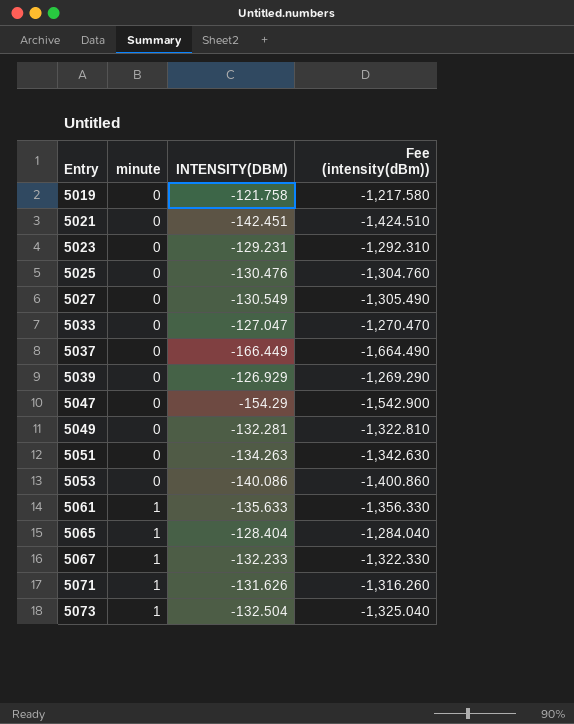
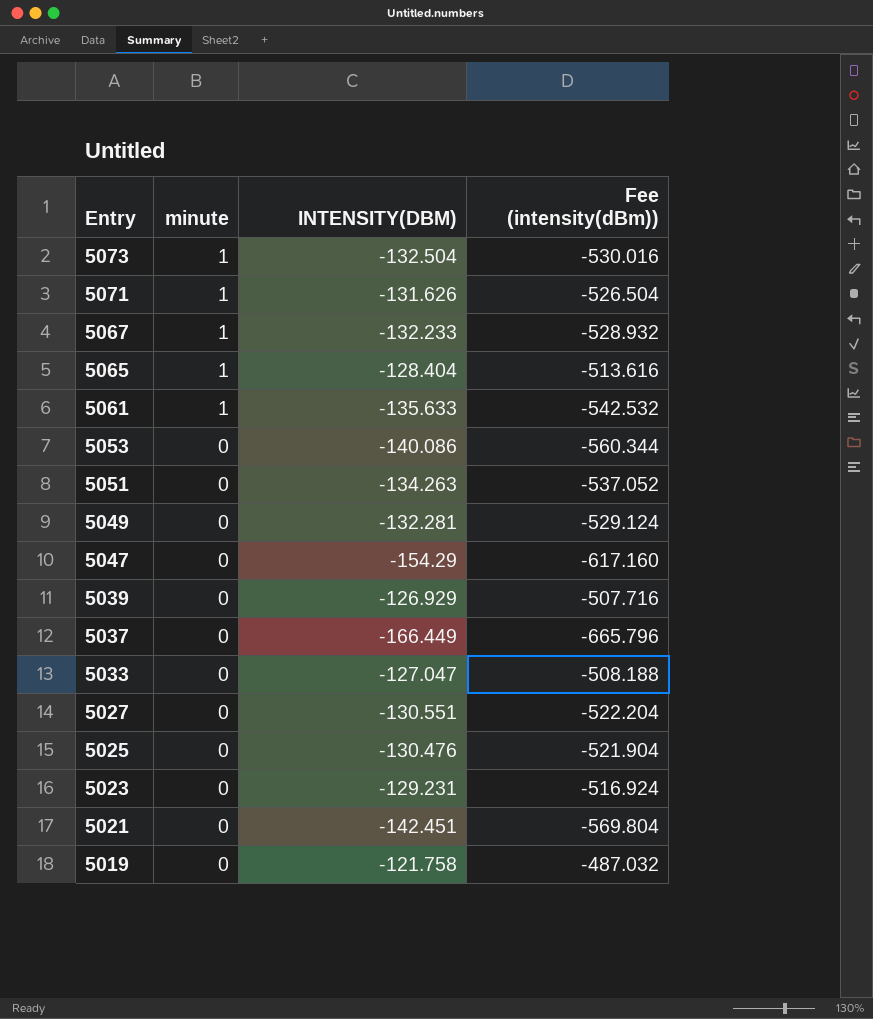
row order: Entry ascending -> Entry descending
column Fee (intensity(dBm)) | formula: [INTENSITY(DBM)] * 10 -> [INTENSITY(DBM)] * 4
5027 | INTENSITY(DBM): -130.549 -> -130.551

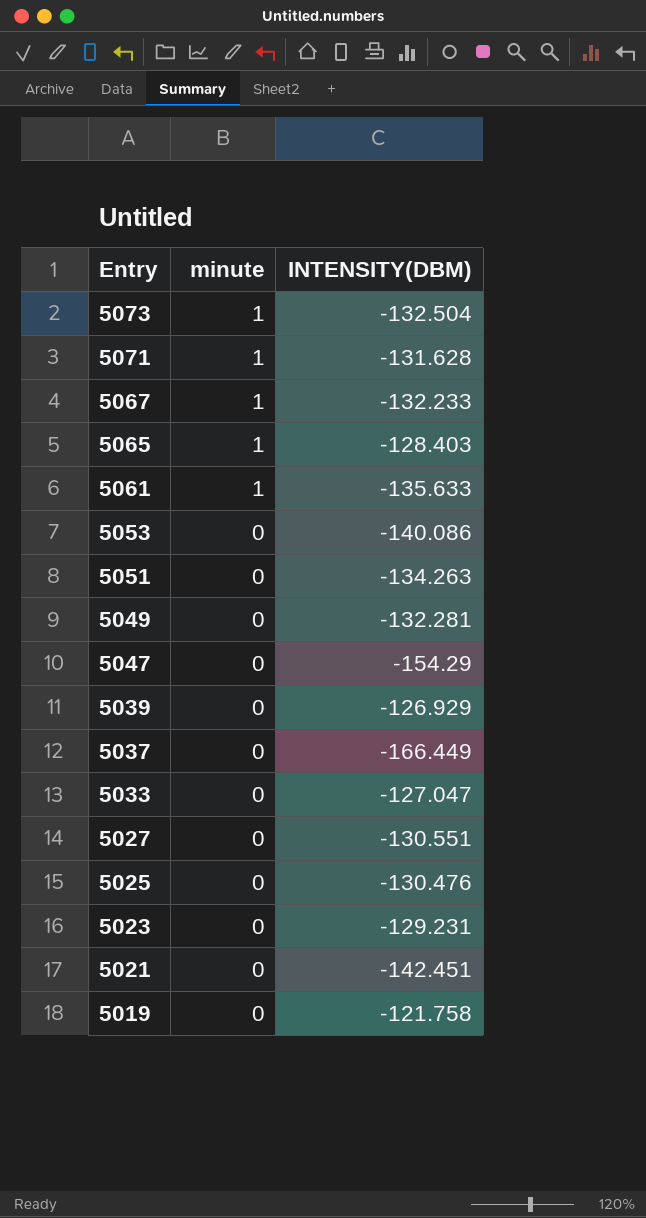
column Fee (intensity(dBm)) | formula: [INTENSITY(DBM)] * 4 -> none
5071 | INTENSITY(DBM): -131.626 -> -131.628
5065 | INTENSITY(DBM): -128.404 -> -128.403

